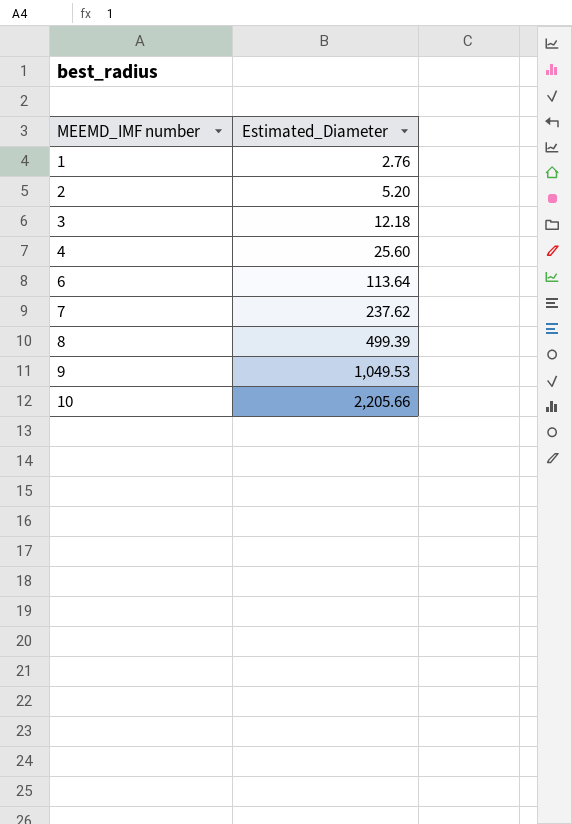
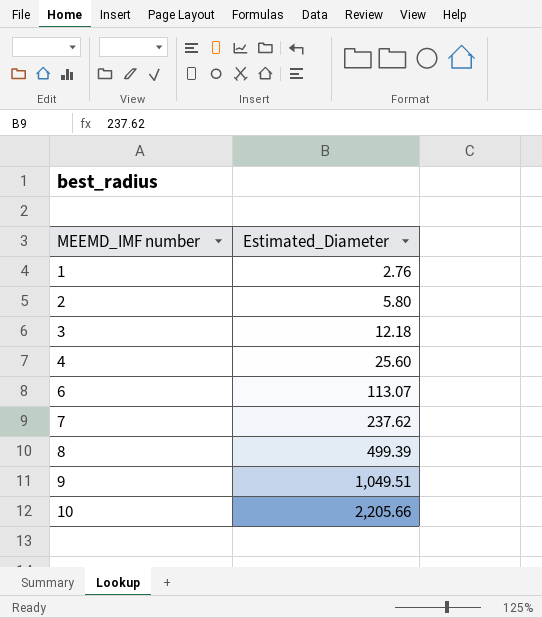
2 | Estimated_Diameter: 5.20 -> 5.80
6 | Estimated_Diameter: 113.64 -> 113.07
9 | Estimated_Diameter: 1,049.53 -> 1,049.51

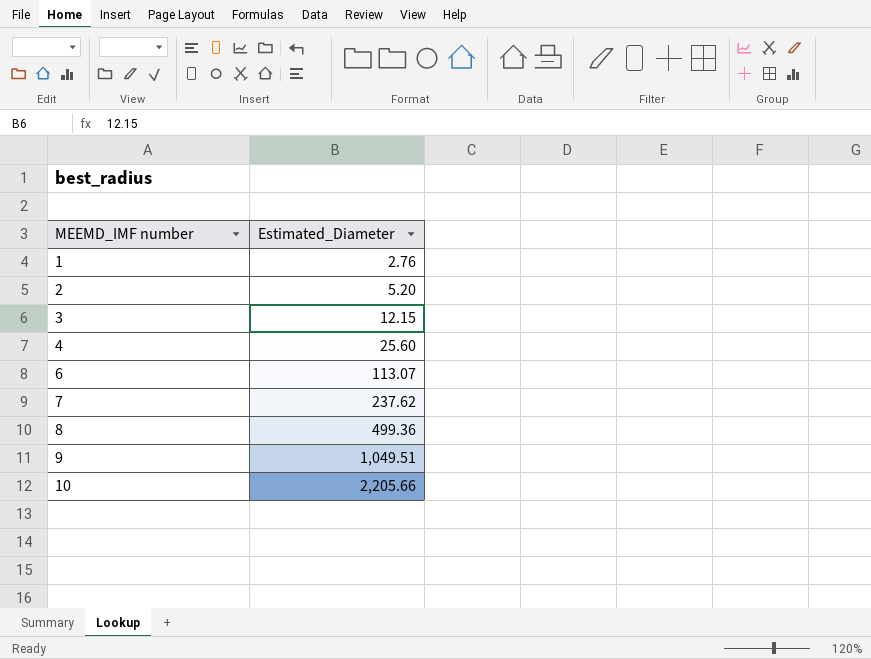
2 | Estimated_Diameter: 5.80 -> 5.20
3 | Estimated_Diameter: 12.18 -> 12.15
8 | Estimated_Diameter: 499.39 -> 499.36

